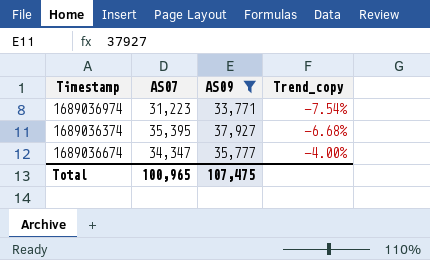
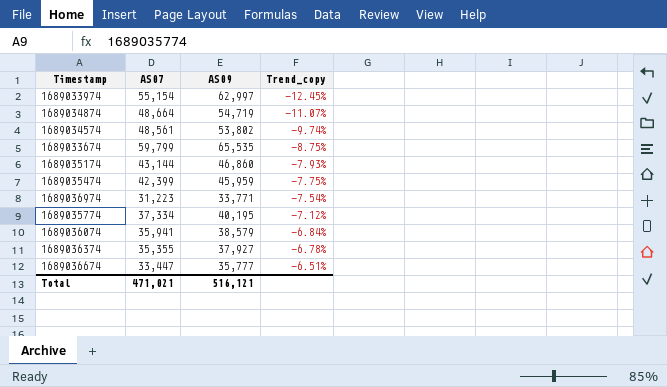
filter: AS09 <= 37,927 -> none
1689036374 | AS07: 35,395 -> 35,355
1689036374 | Trend_copy: -6.68% -> -6.78%
1689036674 | AS07: 34,347 -> 33,447
1689036674 | Trend_copy: -4.00% -> -6.51%
Total | AS07: 100,965 -> 471,021
Total | AS09: 107,475 -> 516,121

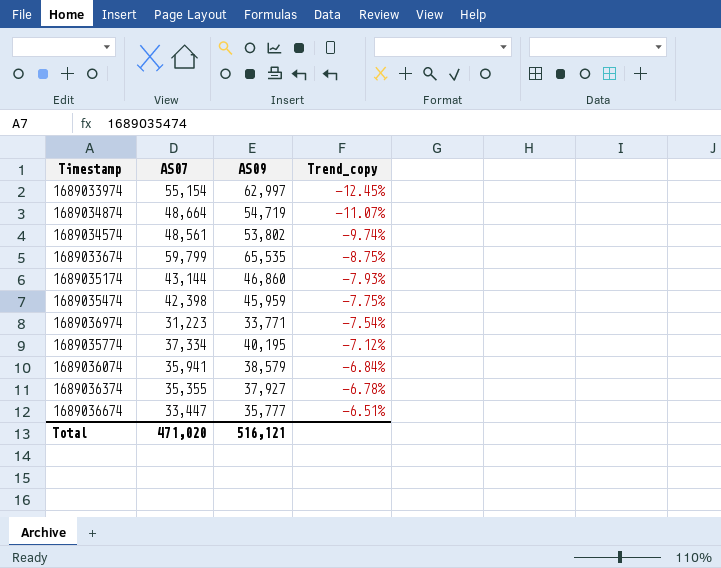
1689035474 | AS07: 42,399 -> 42,398
Total | AS07: 471,021 -> 471,020

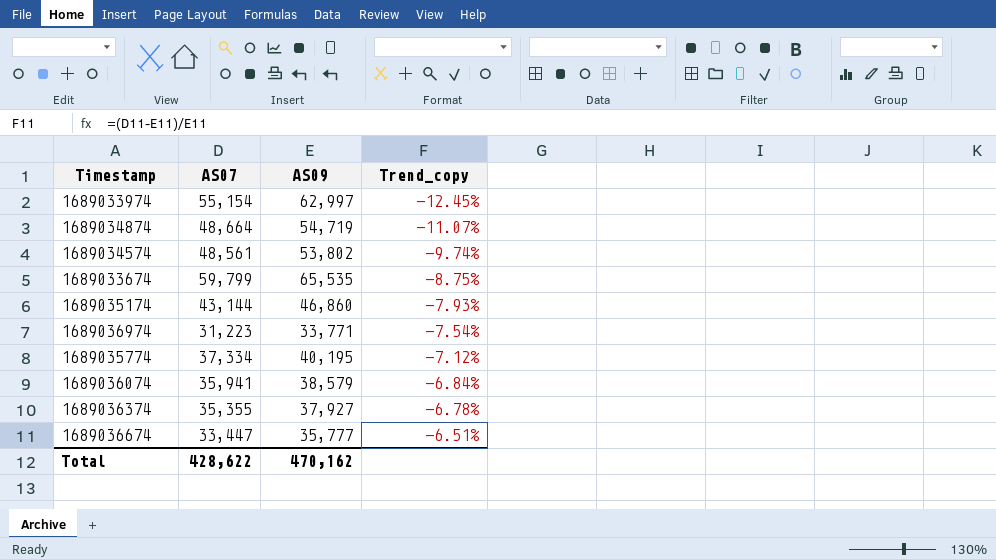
row 1689035474: 42,398 | 45,959 | -7.75% -> none
Total | AS07: 471,020 -> 428,622
Total | AS09: 516,121 -> 470,162

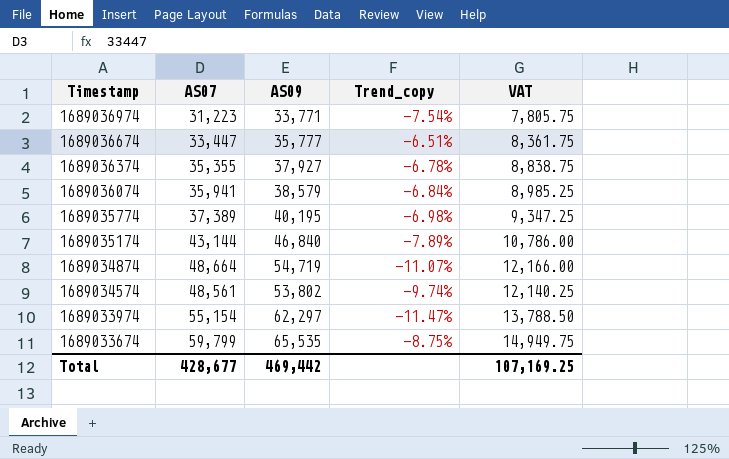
row order: Trend_copy ascending -> Timestamp descending
column VAT | formula: none -> [AS07] * 0.25
1689035774 | AS07: 37,334 -> 37,389
1689035774 | Trend_copy: -7.12% -> -6.98%
1689035174 | AS09: 46,860 -> 46,840
1689035174 | Trend_copy: -7.93% -> -7.89%
1689033974 | AS09: 62,997 -> 62,297
1689033974 | Trend_copy: -12.45% -> -11.47%
Total | AS07: 428,622 -> 428,677
Total | AS09: 470,162 -> 469,442

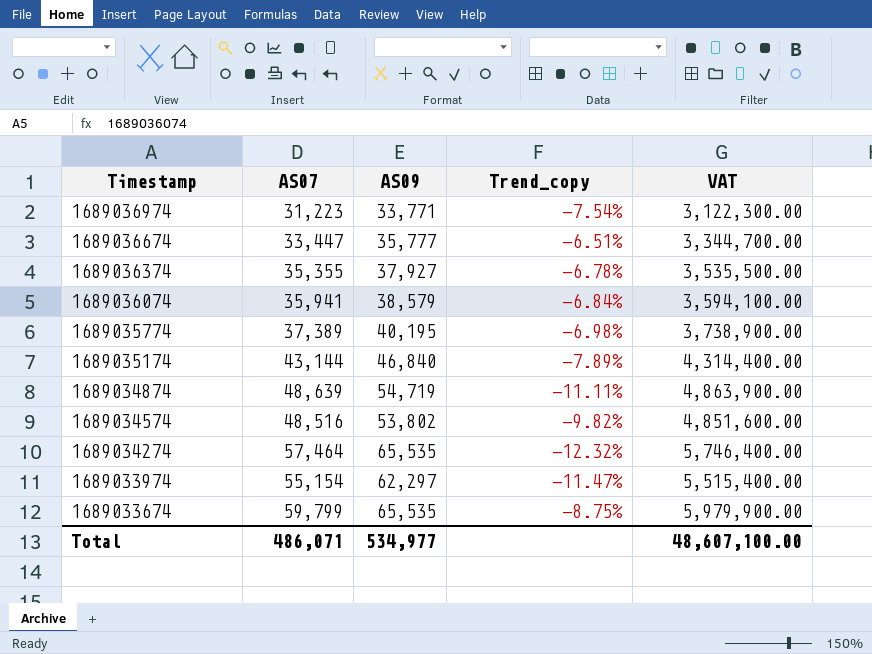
column VAT | formula: [AS07] * 0.25 -> [AS07] * 100
1689034874 | AS07: 48,664 -> 48,639
1689034874 | Trend_copy: -11.07% -> -11.11%
1689034574 | AS07: 48,561 -> 48,516
1689034574 | Trend_copy: -9.74% -> -9.82%
row 1689034274: none -> 57,464 | 65,535 | -12.32% | 5,746,400.00
Total | AS07: 428,677 -> 486,071
Total | AS09: 469,442 -> 534,977
Total | VAT: 107,169.25 -> 48,607,100.00

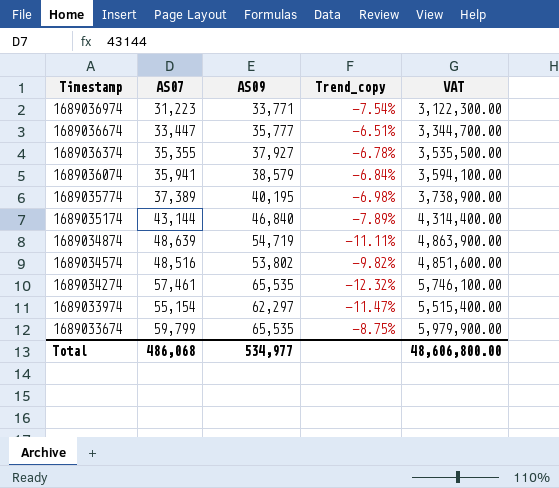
1689034274 | AS07: 57,464 -> 57,461
1689034274 | VAT: 5,746,400.00 -> 5,746,100.00
Total | AS07: 486,071 -> 486,068
Total | VAT: 48,607,100.00 -> 48,606,800.00

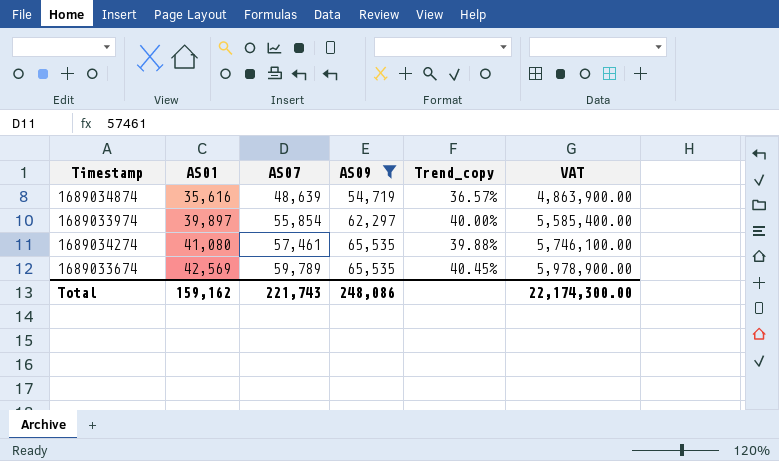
filter: none -> AS09 >= 54,719
row order: Timestamp descending -> AS01 ascending
column AS01 | position: none -> 2
column Trend_copy | formula: ([AS07] - [AS09]) / [AS09] -> ([AS07] - [AS01]) / [AS01]
1689033974 | AS07: 55,154 -> 55,854
1689033974 | VAT: 5,515,400.00 -> 5,585,400.00
1689033674 | AS07: 59,799 -> 59,789
1689033674 | VAT: 5,979,900.00 -> 5,978,900.00
Total | AS07: 486,068 -> 221,743
Total | AS09: 534,977 -> 248,086
Total | VAT: 48,606,800.00 -> 22,174,300.00

